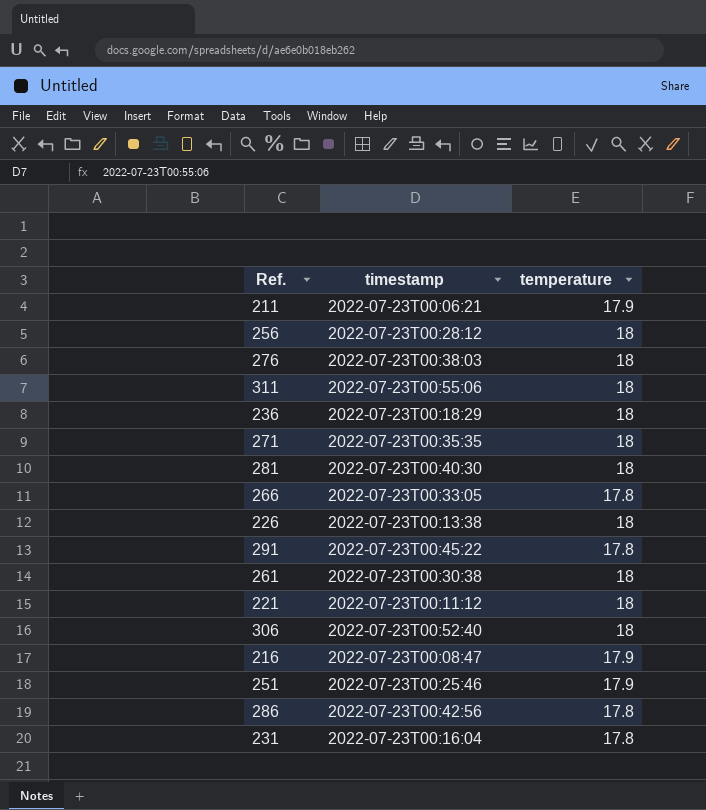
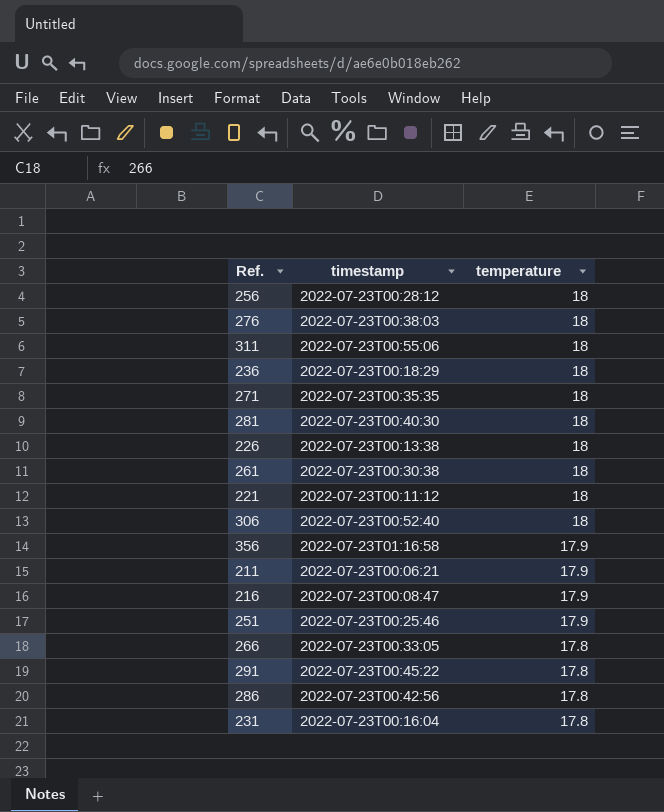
row order: none -> temperature descending
row 356: none -> 2022-07-23T01:16:58 | 17.9

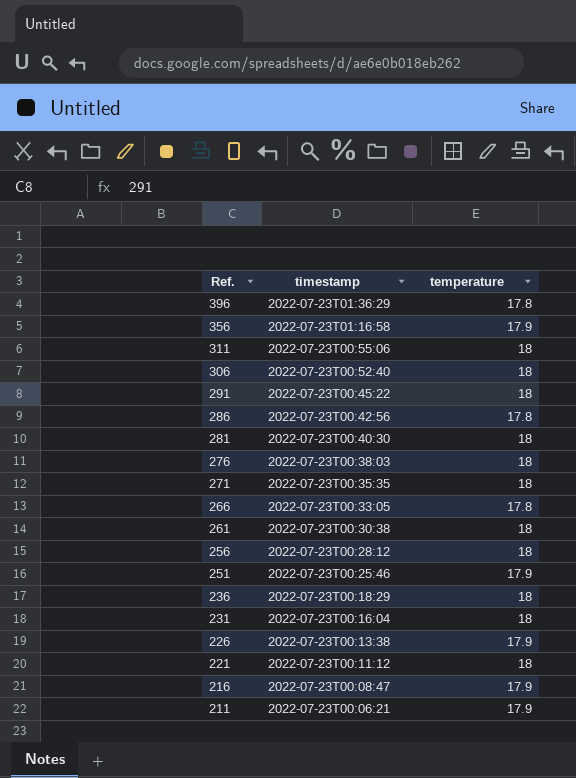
row order: temperature descending -> Ref. descending
row 396: none -> 2022-07-23T01:36:29 | 17.8
291 | temperature: 17.8 -> 18
231 | temperature: 17.8 -> 18
226 | temperature: 18 -> 17.9

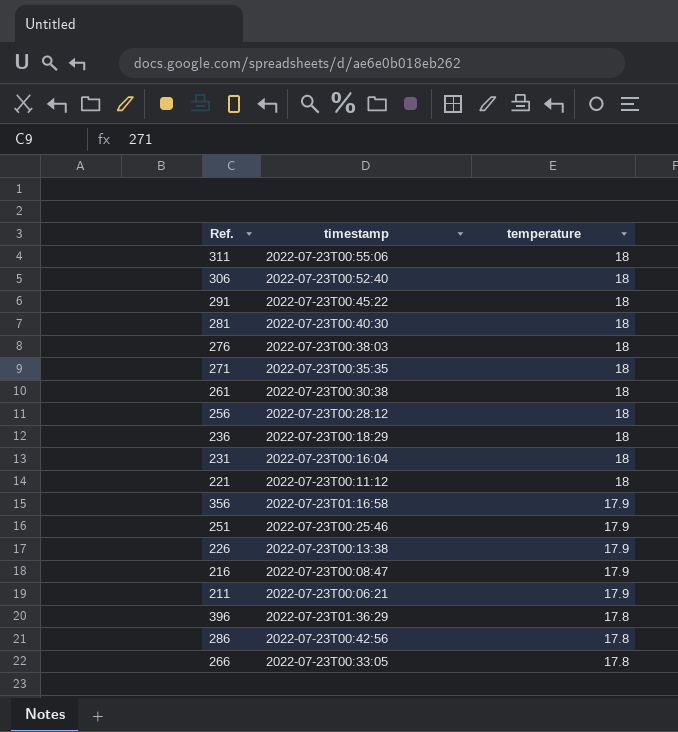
row order: Ref. descending -> temperature descending

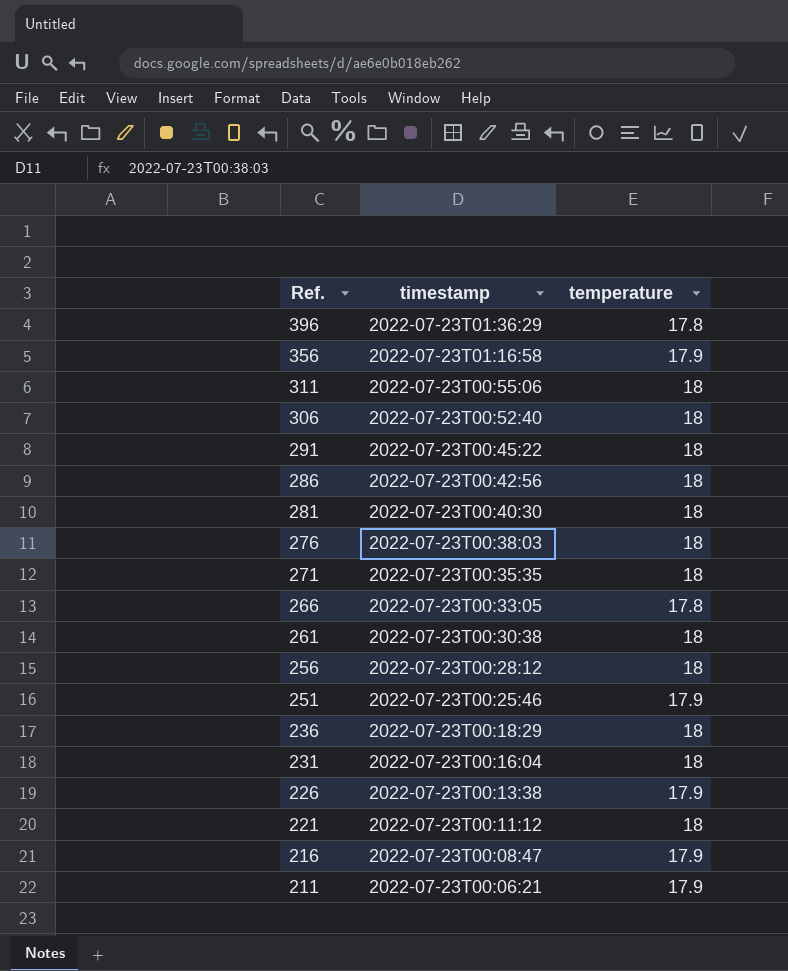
row order: temperature descending -> Ref. descending
286 | temperature: 17.8 -> 18

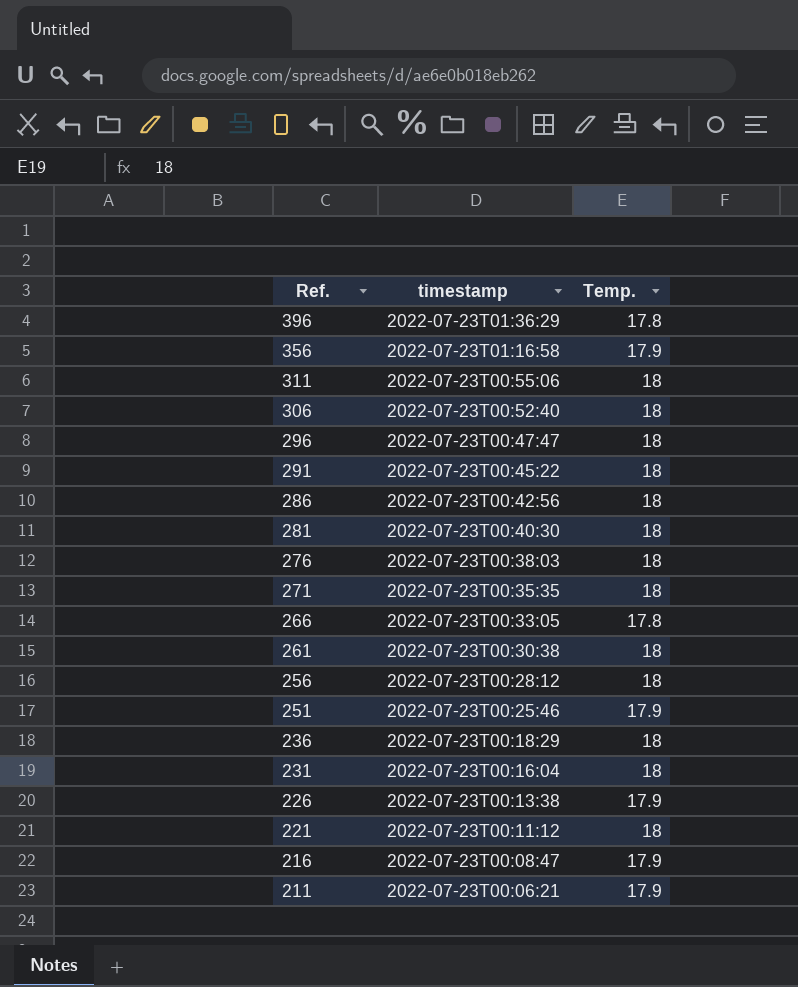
column name: temperature -> Temp.
row 296: none -> 2022-07-23T00:47:47 | 18

